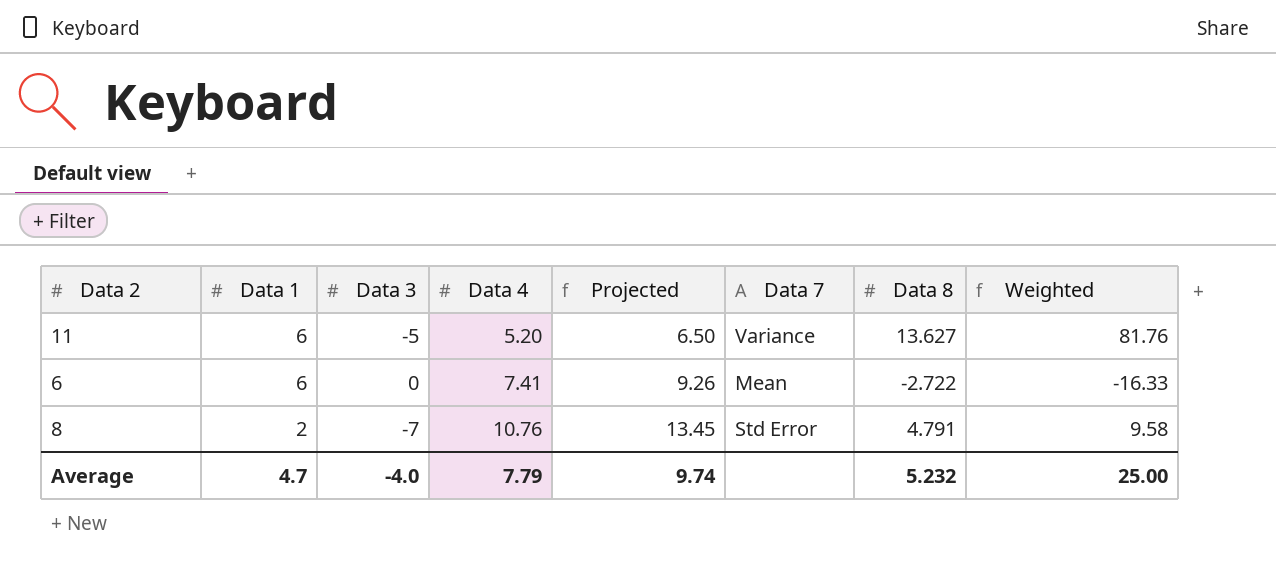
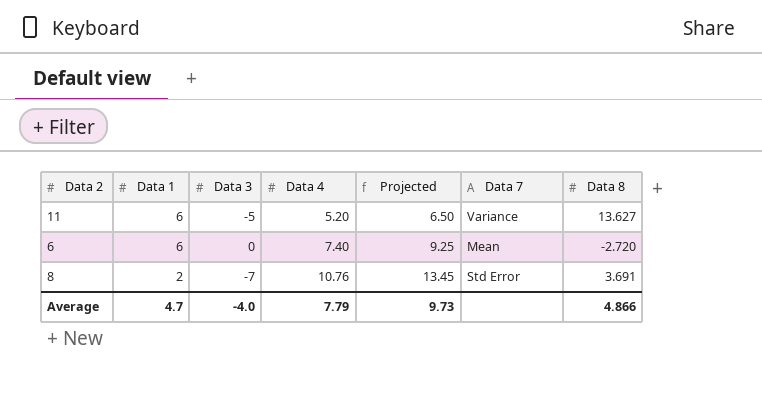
column Weighted | formula: [Data 1] * [Data 8] -> none
6 | Data 4: 7.41 -> 7.40
6 | Projected: 9.26 -> 9.25
6 | Data 8: -2.722 -> -2.720
8 | Data 8: 4.791 -> 3.691
Average | Projected: 9.74 -> 9.73
Average | Data 8: 5.232 -> 4.866

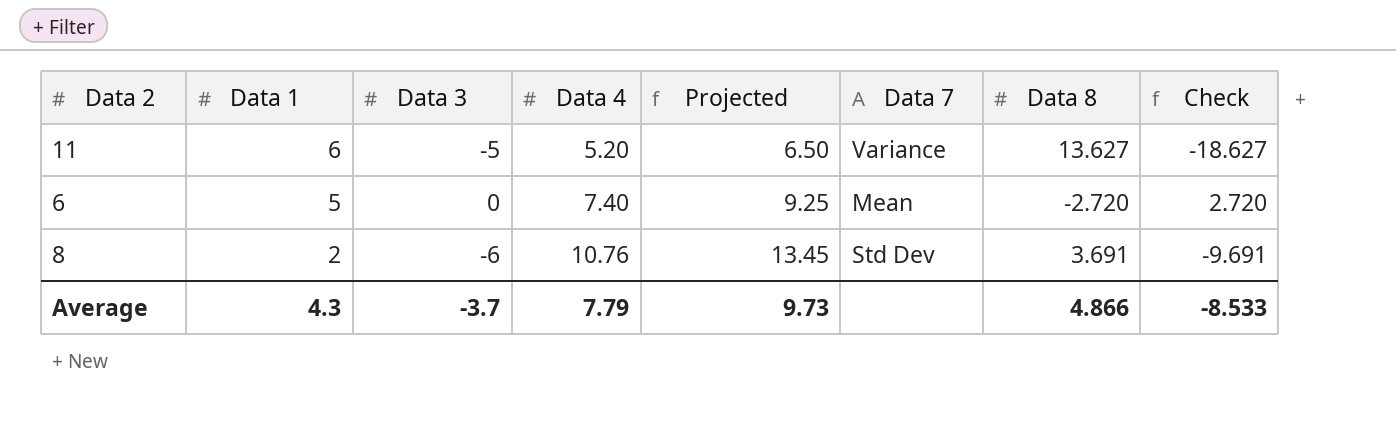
column Check | formula: none -> [Data 3] - [Data 8]
6 | Data 1: 6 -> 5
8 | Data 3: -7 -> -6
8 | Data 7: Std Error -> Std Dev
Average | Data 1: 4.7 -> 4.3
Average | Data 3: -4.0 -> -3.7

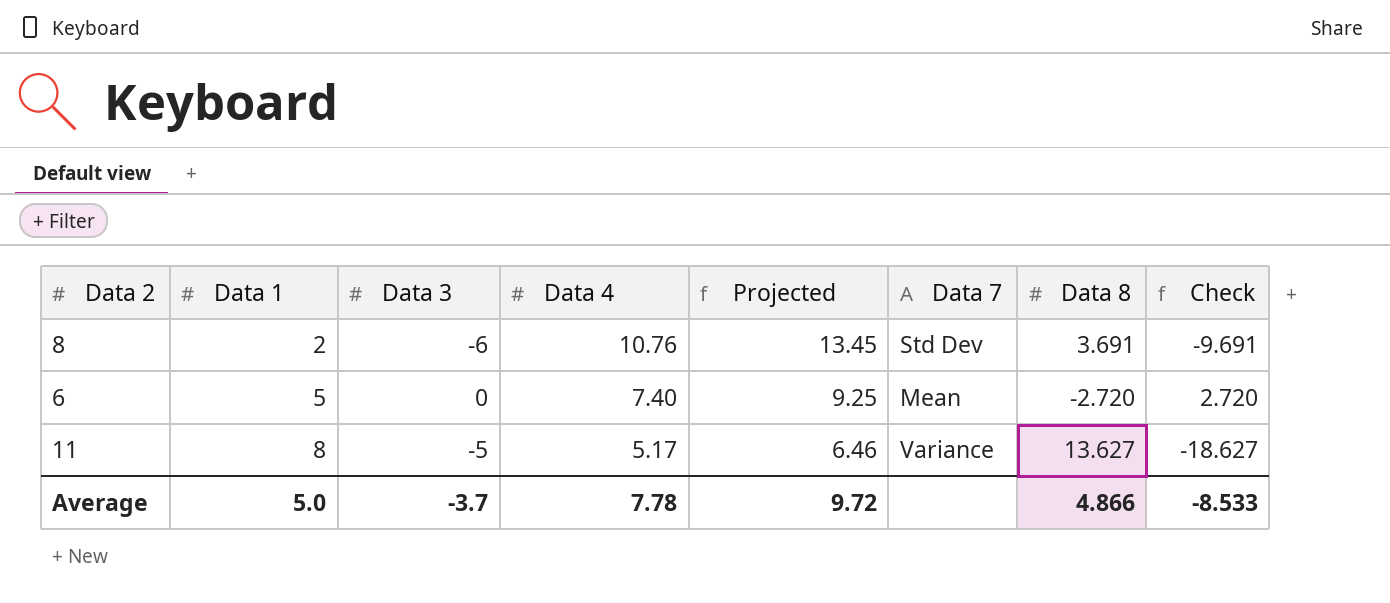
row order: Data 1 descending -> Data 1 ascending
11 | Data 1: 6 -> 8
11 | Data 4: 5.20 -> 5.17
11 | Projected: 6.50 -> 6.46
Average | Data 1: 4.3 -> 5.0
Average | Data 4: 7.79 -> 7.78
Average | Projected: 9.73 -> 9.72

